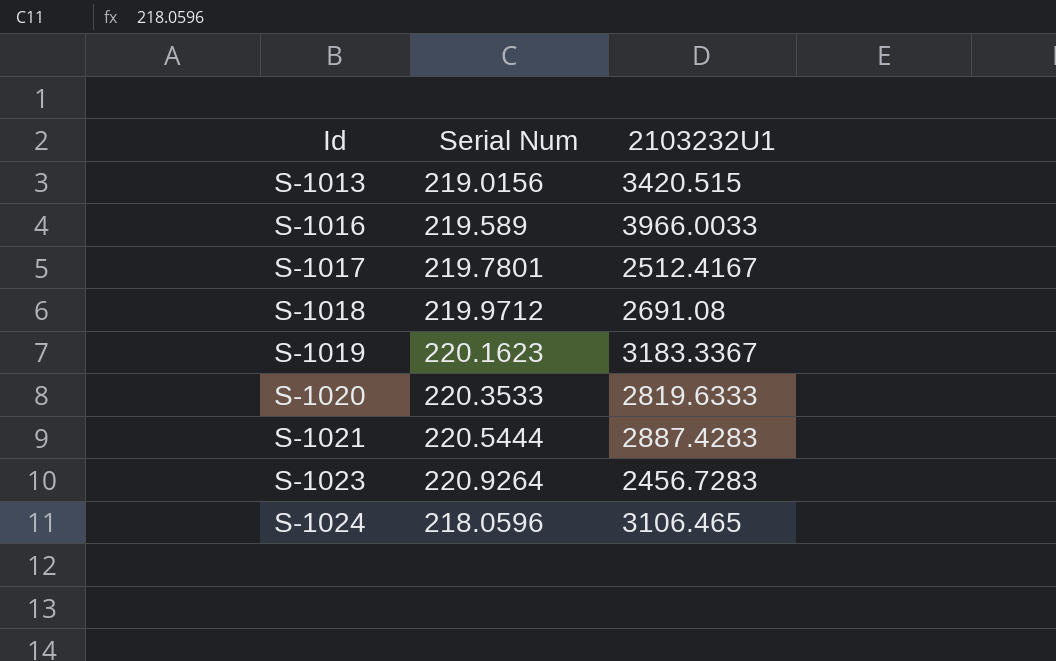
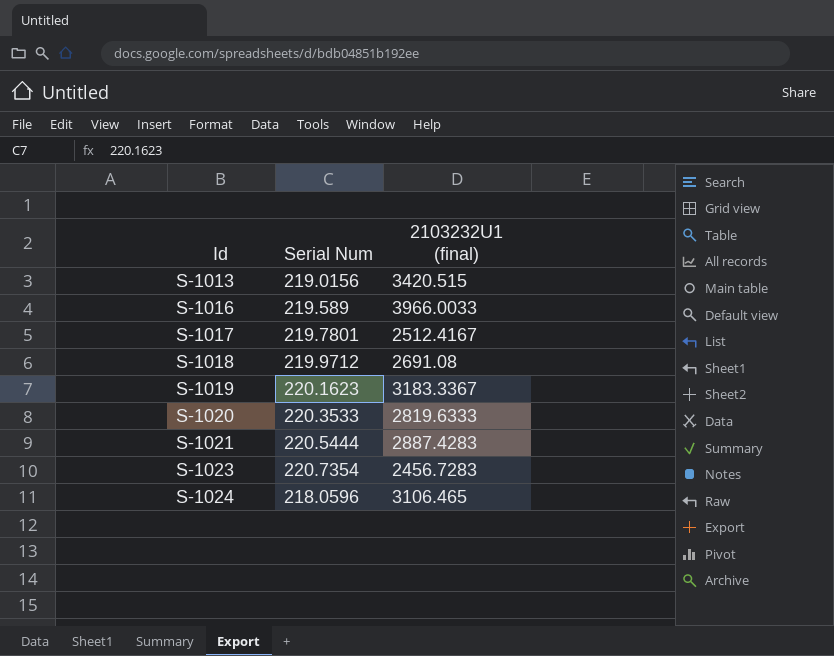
column name: 2103232U1 -> 2103232U1 (final)
S-1023 | Serial Num: 220.9264 -> 220.7354

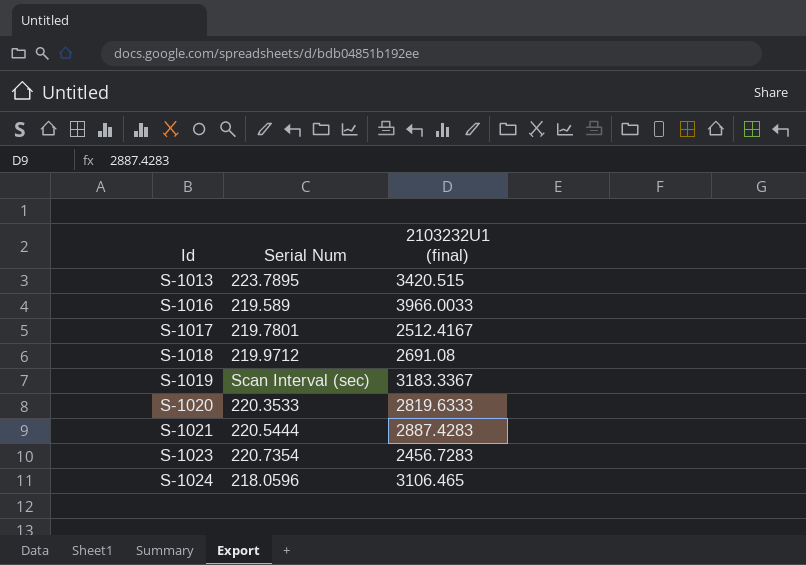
S-1013 | Serial Num: 219.0156 -> 223.7895
S-1019 | Serial Num: 220.1623 -> Scan Interval (sec)

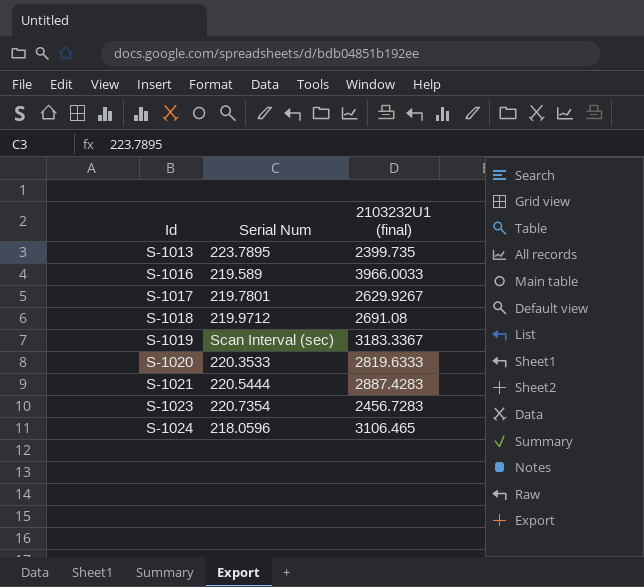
S-1013 | 2103232U1 (final): 3420.515 -> 2399.735
S-1017 | 2103232U1 (final): 2512.4167 -> 2629.9267

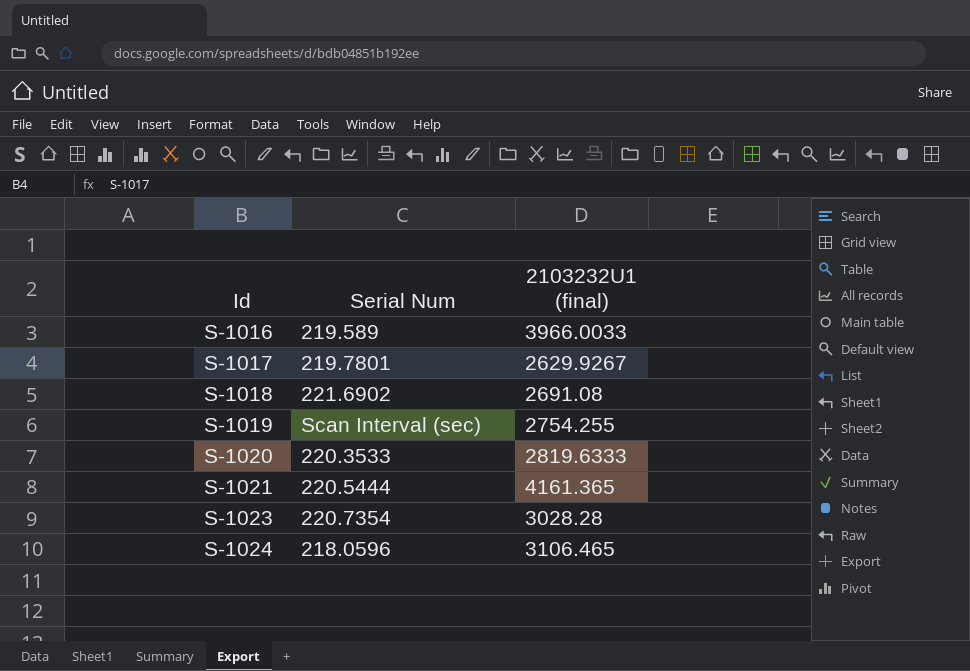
row S-1013: 223.7895 | 2399.735 -> none
S-1018 | Serial Num: 219.9712 -> 221.6902
S-1019 | 2103232U1 (final): 3183.3367 -> 2754.255
S-1021 | 2103232U1 (final): 2887.4283 -> 4161.365
S-1023 | 2103232U1 (final): 2456.7283 -> 3028.28

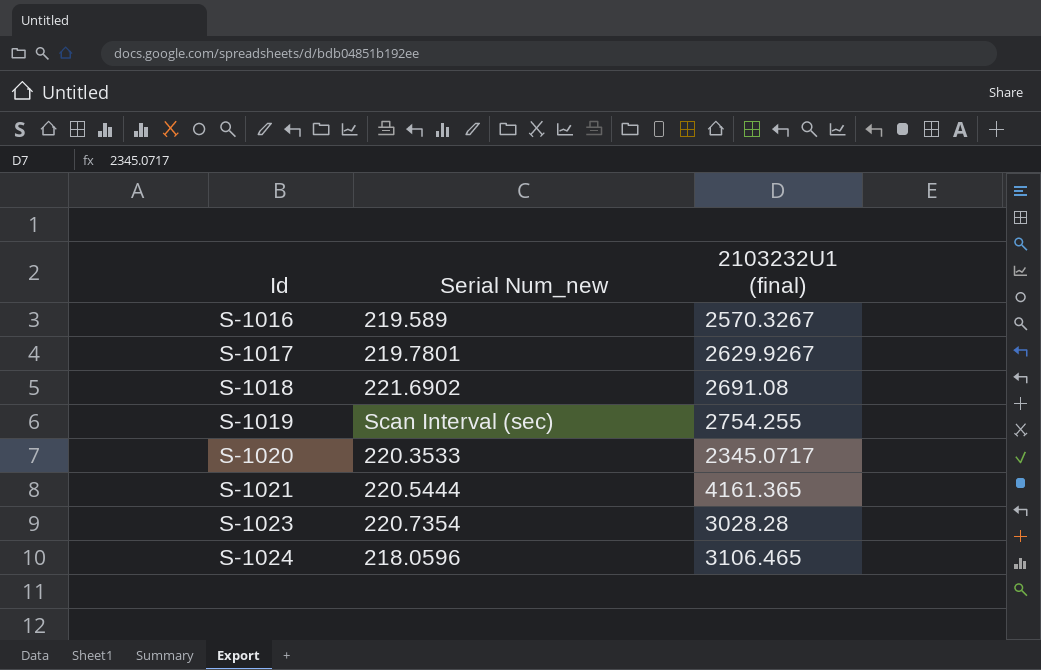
column name: Serial Num -> Serial Num_new
S-1016 | 2103232U1 (final): 3966.0033 -> 2570.3267
S-1020 | 2103232U1 (final): 2819.6333 -> 2345.0717

